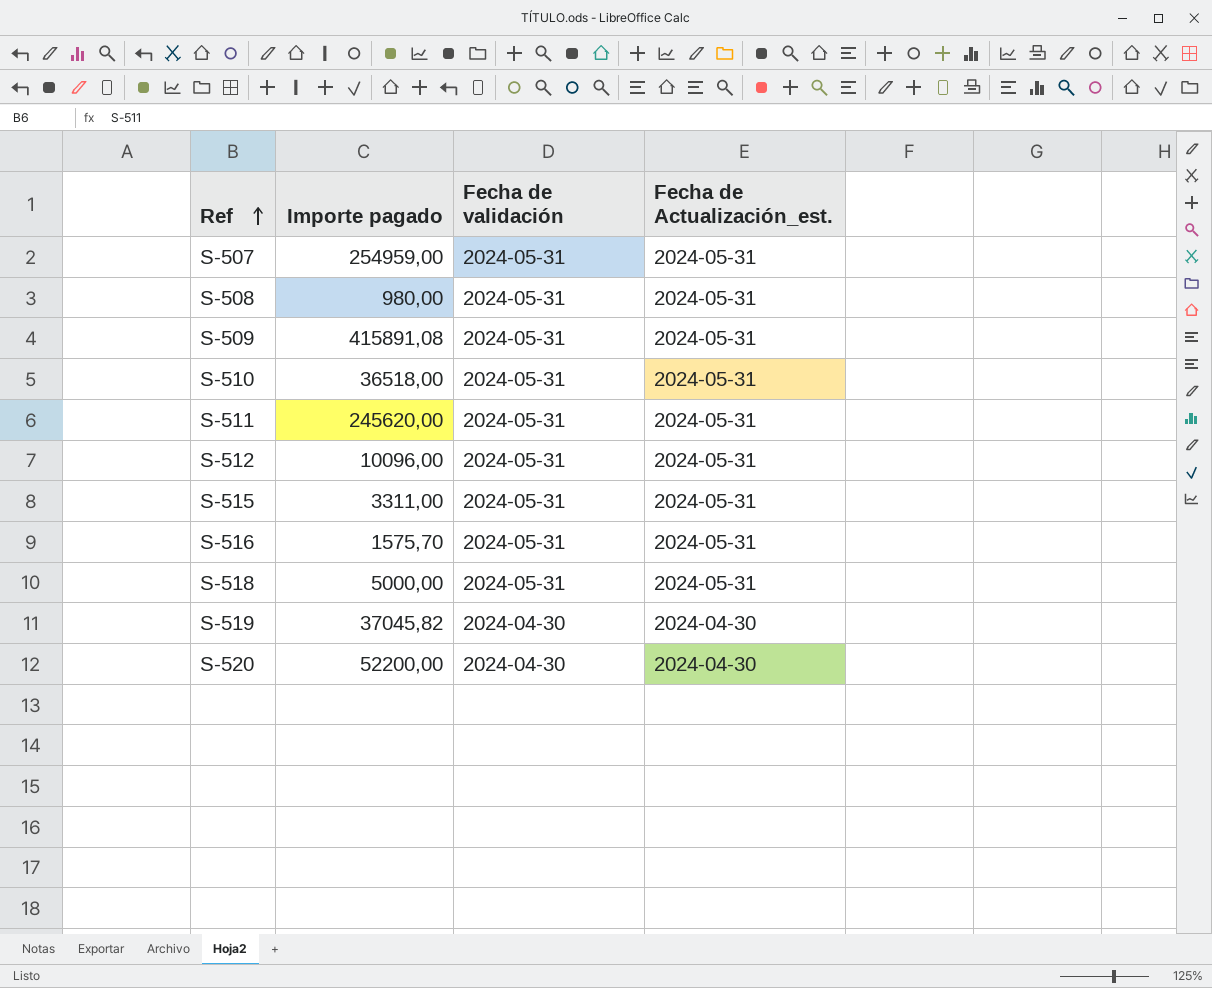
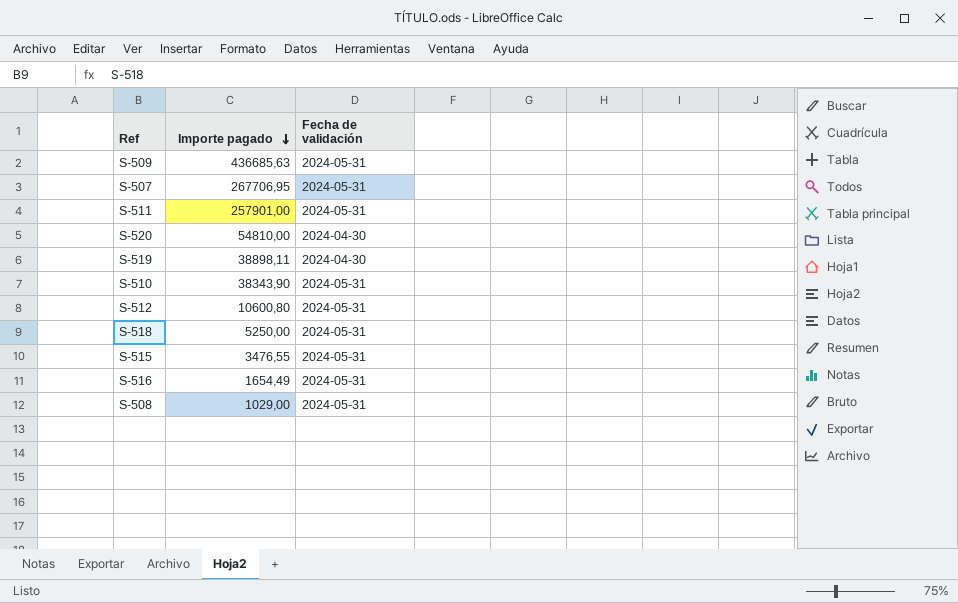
row order: Ref ascending -> Importe pagado descending
column Fecha de Actualización_est. | position: 4 -> none
S-509 | Importe pagado: 415891,08 -> 436685,63
S-507 | Importe pagado: 254959,00 -> 267706,95
S-511 | Importe pagado: 245620,00 -> 257901,00
S-520 | Importe pagado: 52200,00 -> 54810,00
S-519 | Importe pagado: 37045,82 -> 38898,11
S-510 | Importe pagado: 36518,00 -> 38343,90
S-512 | Importe pagado: 10096,00 -> 10600,80
S-518 | Importe pagado: 5000,00 -> 5250,00
S-515 | Importe pagado: 3311,00 -> 3476,55
S-516 | Importe pagado: 1575,70 -> 1654,49
S-508 | Importe pagado: 980,00 -> 1029,00

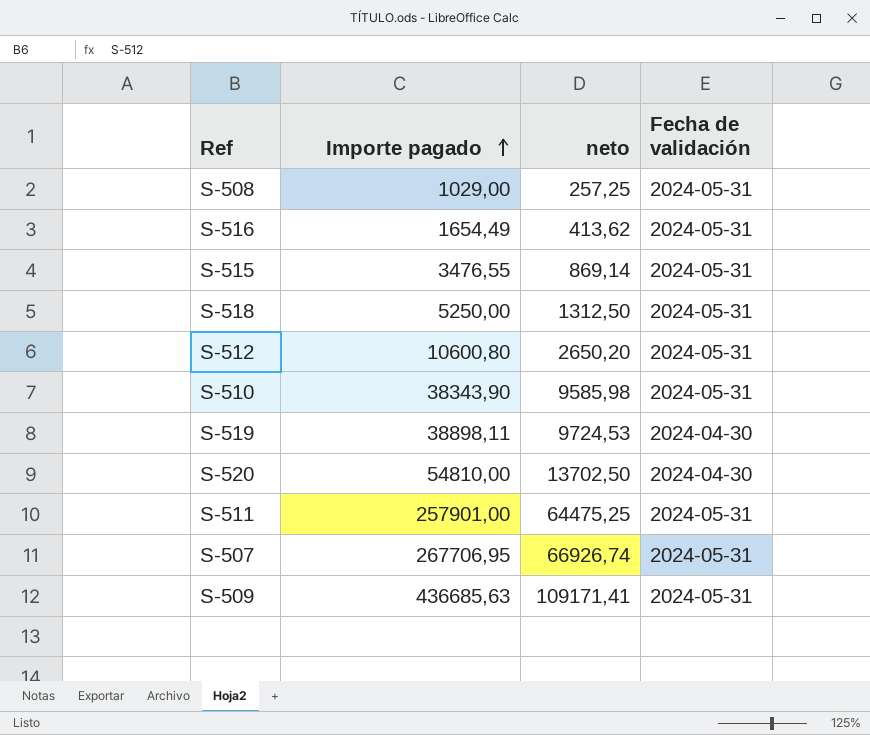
row order: Importe pagado descending -> Importe pagado ascending
column neto | formula: none -> [Importe pagado] * 0,25

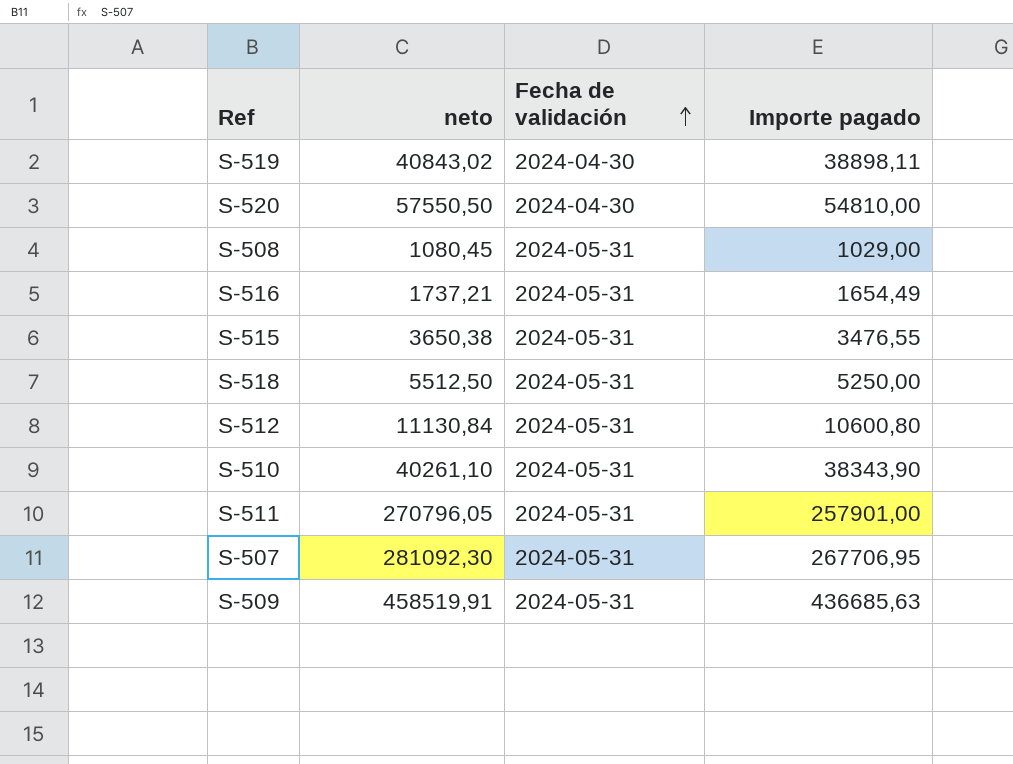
row order: Importe pagado ascending -> Fecha de validación ascending
column neto | formula: [Importe pagado] * 0,25 -> [Importe pagado] * 1,05
column Importe pagado | position: 2 -> 4

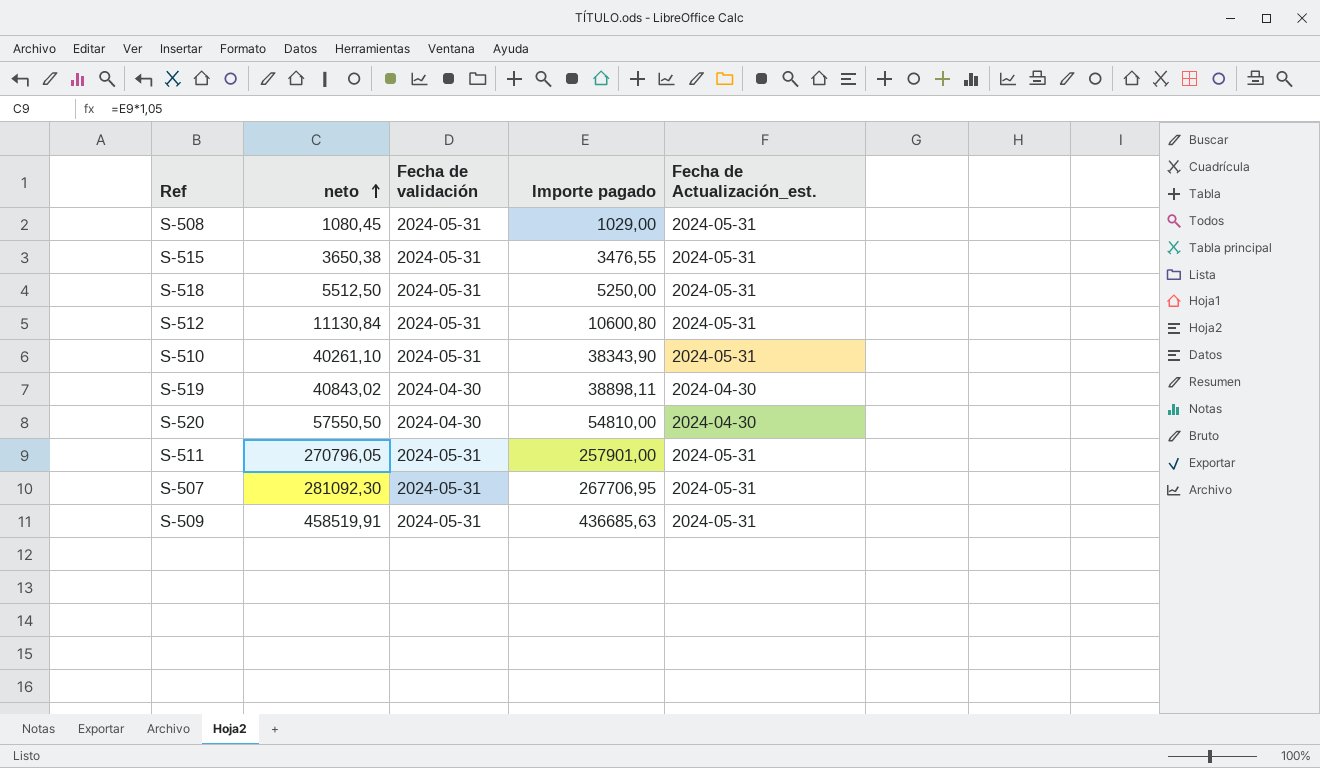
row order: Fecha de validación ascending -> neto ascending
column Fecha de Actualización_est. | position: none -> 5
row S-516: 1737,21 | 2024-05-31 | 1654,49 -> none

